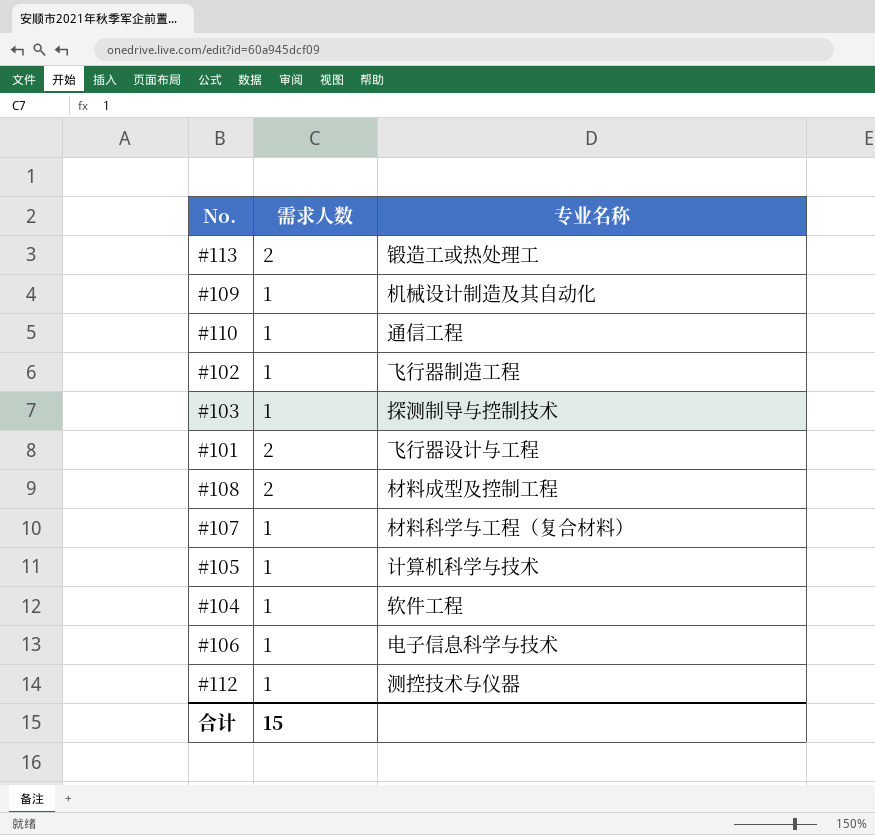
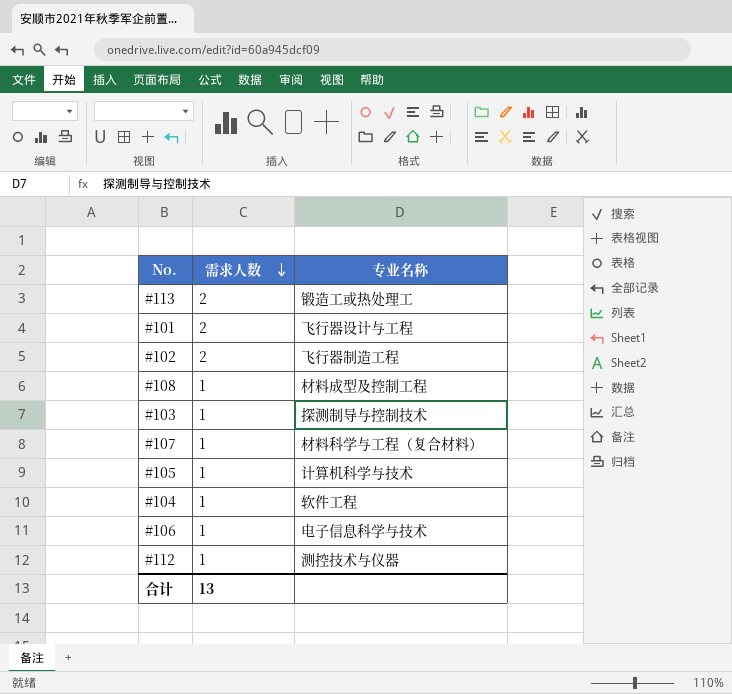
row order: none -> 需求人数 descending
row #109: 1 | 机械设计制造及其自动化 -> none
row #110: 1 | 通信工程 -> none
#102 | 需求人数: 1 -> 2
#108 | 需求人数: 2 -> 1
合计 | 需求人数: 15 -> 13

